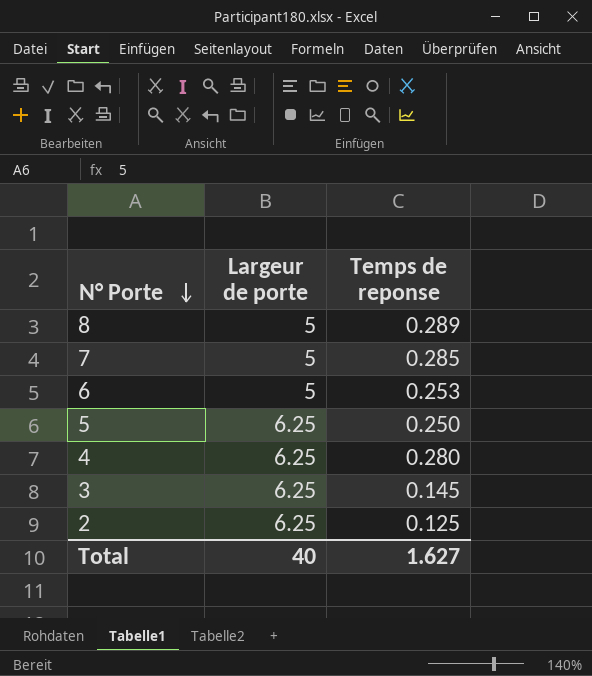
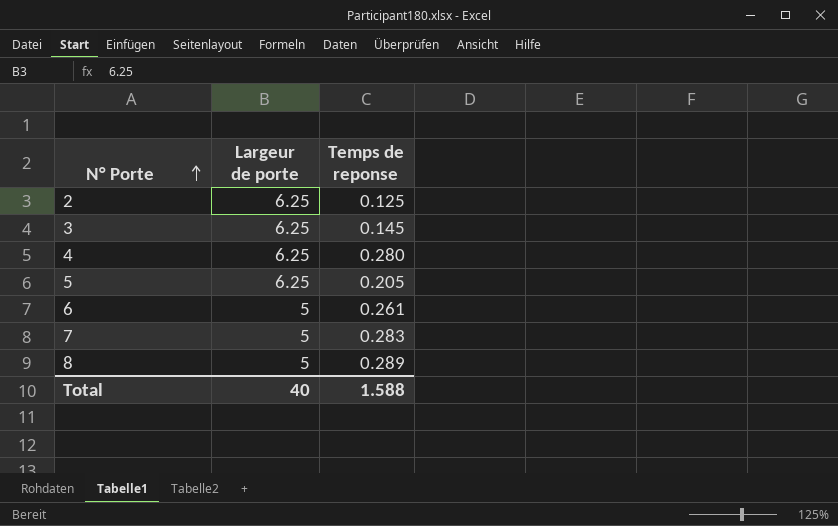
row order: N° Porte descending -> N° Porte ascending
5 | Temps de reponse: 0.250 -> 0.205
6 | Temps de reponse: 0.253 -> 0.261
7 | Temps de reponse: 0.285 -> 0.283
Total | Temps de reponse: 1.627 -> 1.588

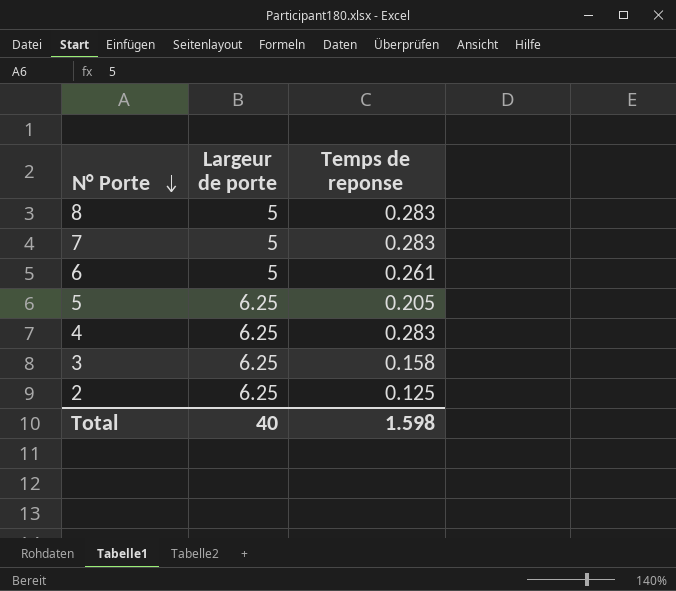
row order: N° Porte ascending -> N° Porte descending
8 | Temps de reponse: 0.289 -> 0.283
4 | Temps de reponse: 0.280 -> 0.283
3 | Temps de reponse: 0.145 -> 0.158
Total | Temps de reponse: 1.588 -> 1.598

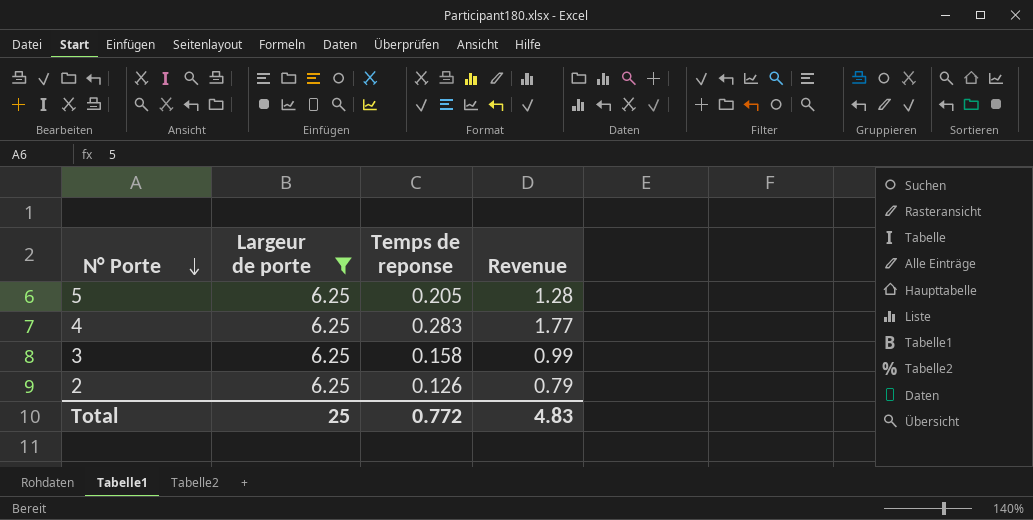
filter: none -> Largeur de porte = 6.25
column Revenue | formula: none -> [Largeur de porte] * [Temps de reponse]
2 | Temps de reponse: 0.125 -> 0.126
Total | Largeur de porte: 40 -> 25
Total | Temps de reponse: 1.598 -> 0.772

